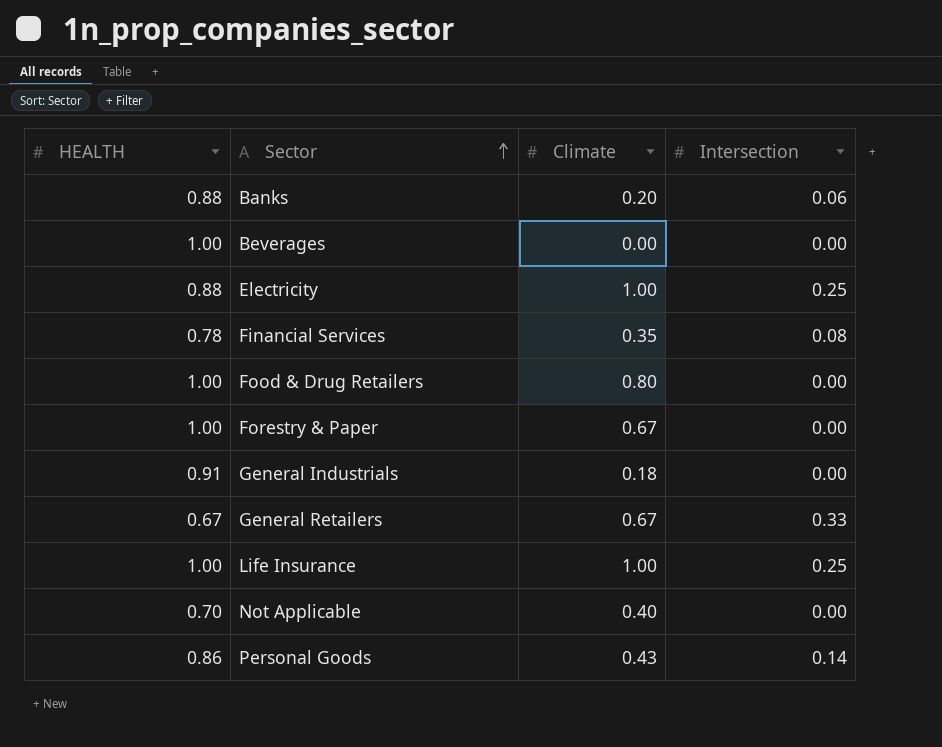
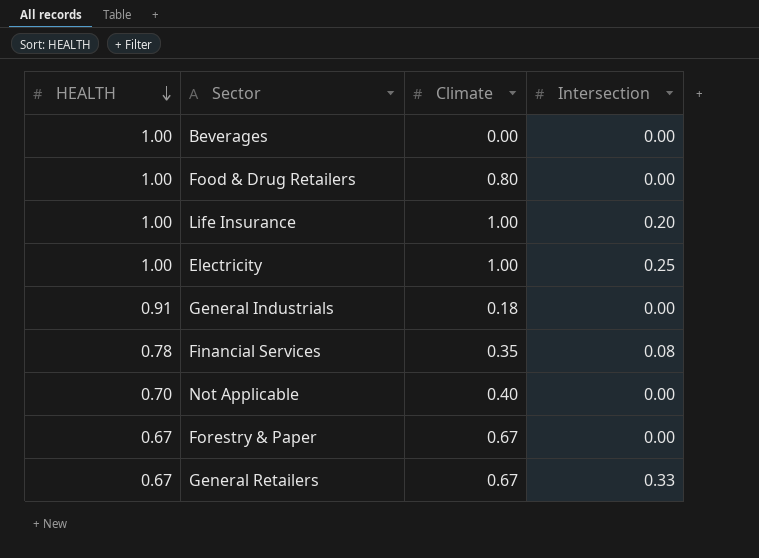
row order: Sector ascending -> HEALTH descending
row Banks: 0.88 | 0.20 | 0.06 -> none
row Personal Goods: 0.86 | 0.43 | 0.14 -> none
Life Insurance | Intersection: 0.25 -> 0.20
Electricity | HEALTH: 0.88 -> 1.00
Forestry & Paper | HEALTH: 1.00 -> 0.67

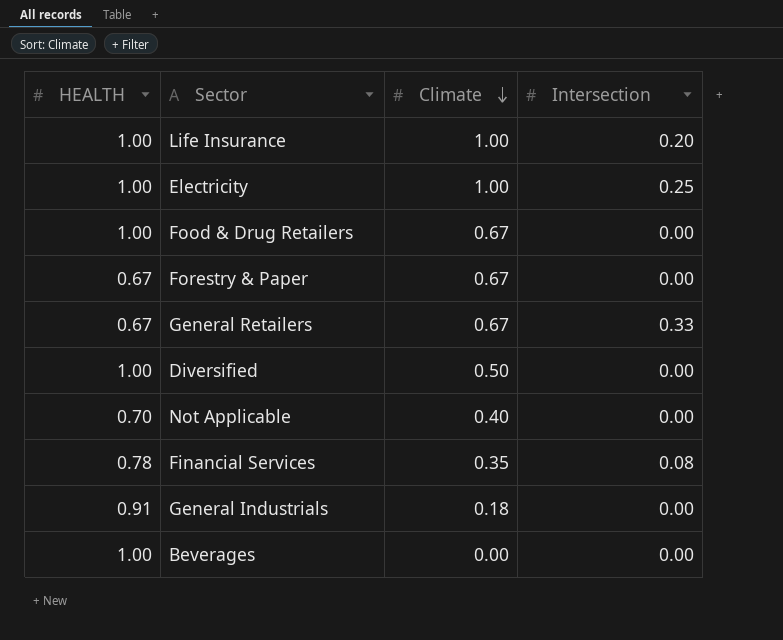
row order: HEALTH descending -> Climate descending
Food & Drug Retailers | Climate: 0.80 -> 0.67
row Diversified: none -> 1.00 | 0.50 | 0.00

